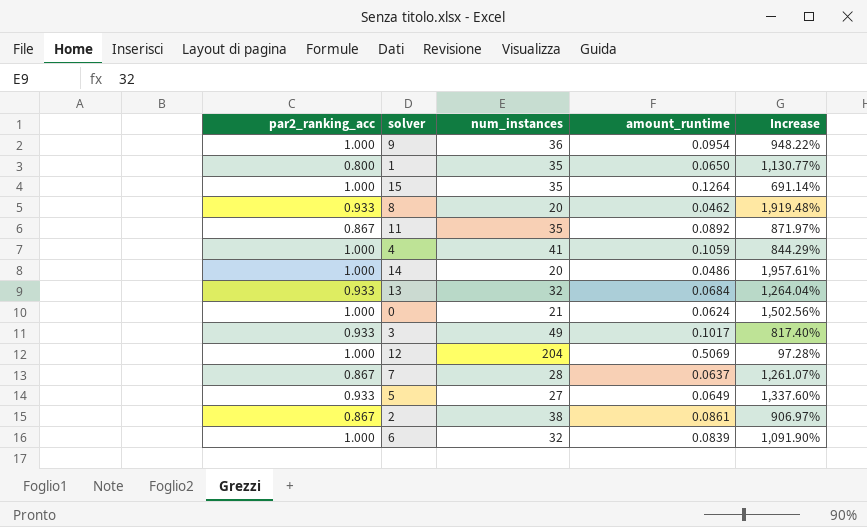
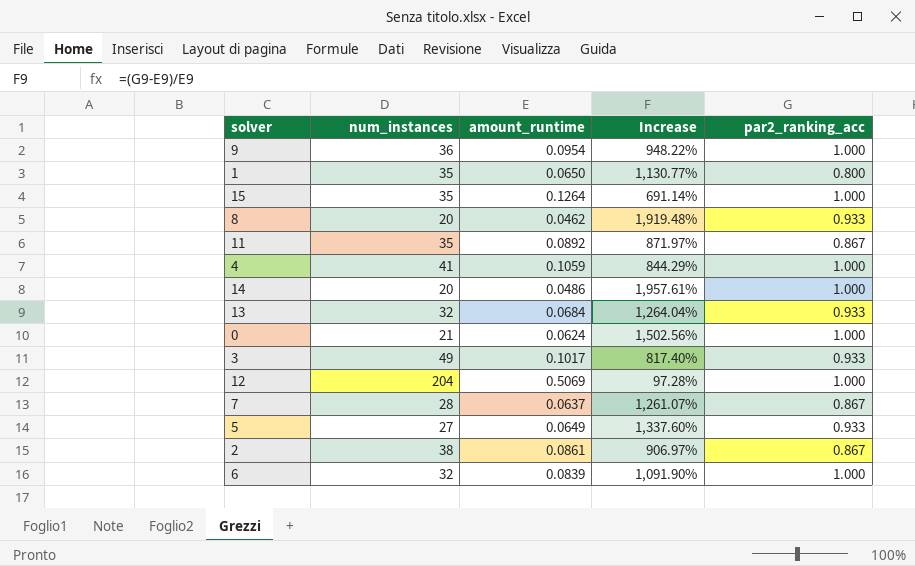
column par2_ranking_acc | position: 1 -> 5

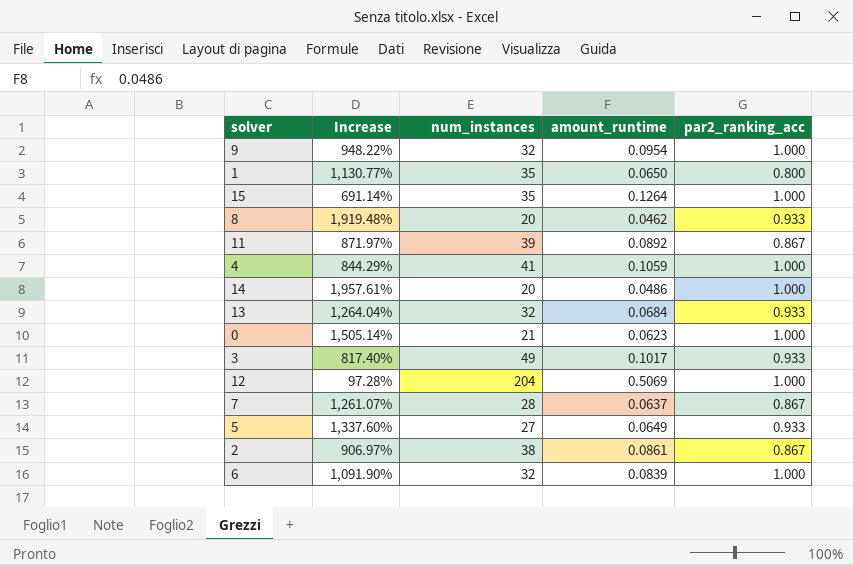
column Increase | position: 4 -> 2
9 | num_instances: 36 -> 32
11 | num_instances: 35 -> 39
0 | Increase: 1,502.56% -> 1,505.14%
0 | amount_runtime: 0.0624 -> 0.0623

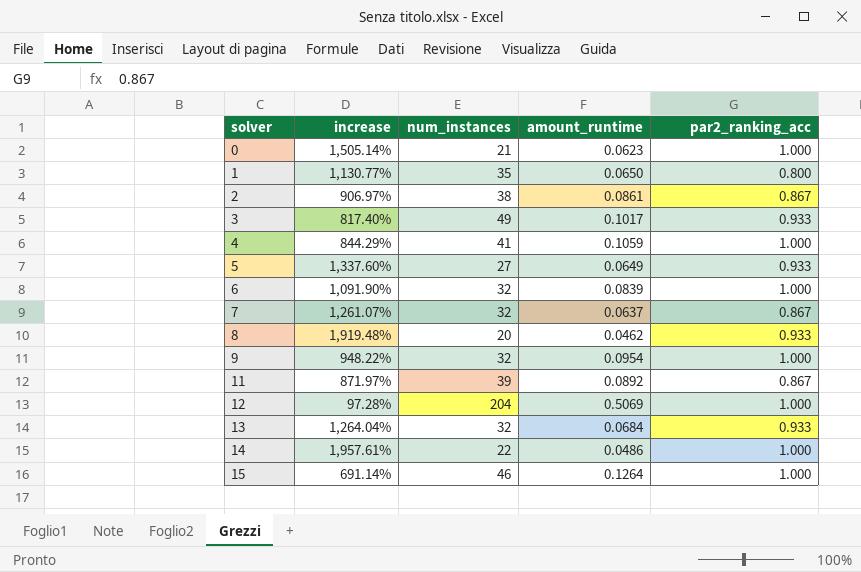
row order: none -> solver ascending
column name: Increase -> increase
7 | num_instances: 28 -> 32
14 | num_instances: 20 -> 22
15 | num_instances: 35 -> 46

